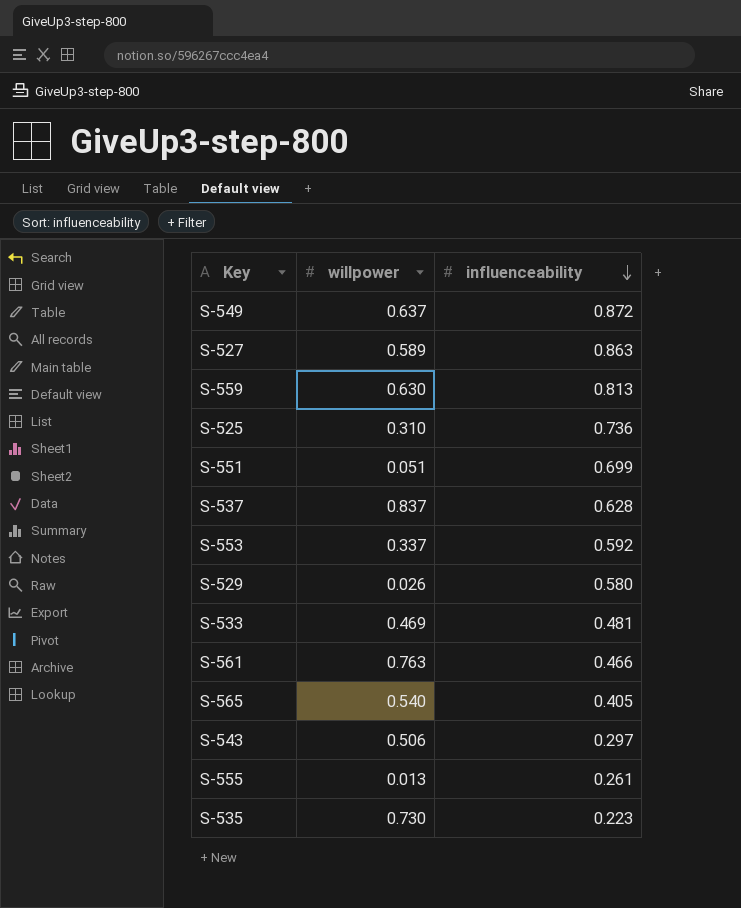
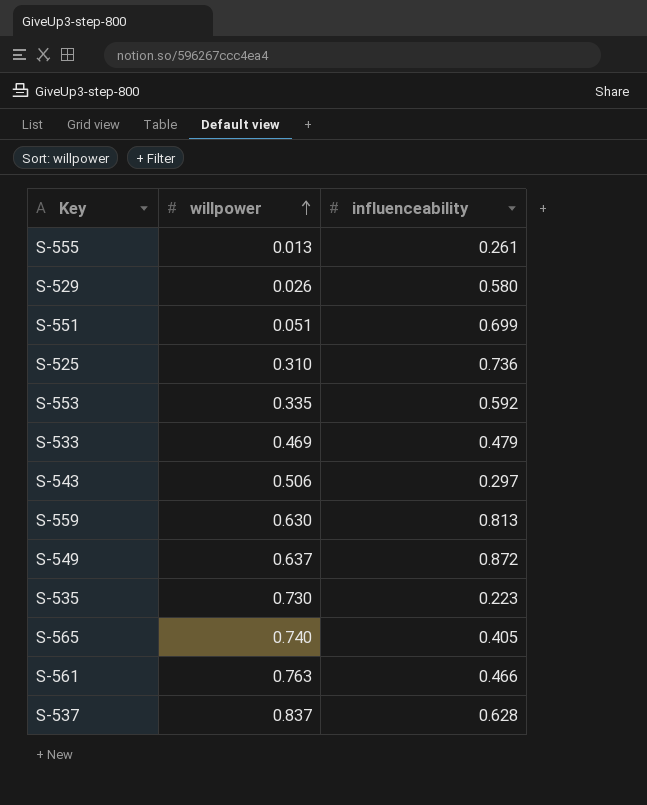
row order: influenceability descending -> willpower ascending
row S-527: 0.589 | 0.863 -> none
S-553 | willpower: 0.337 -> 0.335
S-533 | influenceability: 0.481 -> 0.479
S-565 | willpower: 0.540 -> 0.740

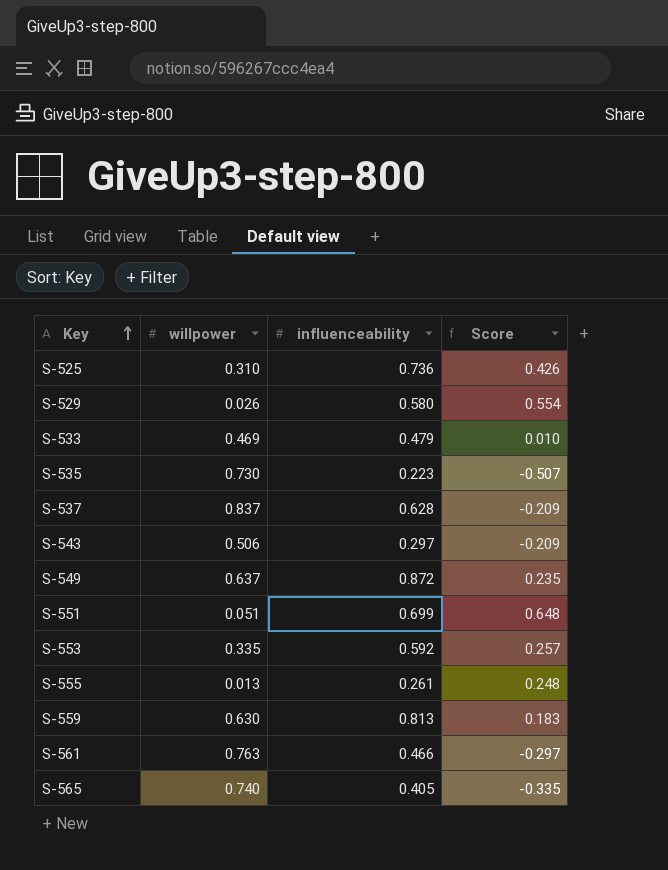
row order: willpower ascending -> Key ascending
column Score | formula: none -> [influenceability] - [willpower]

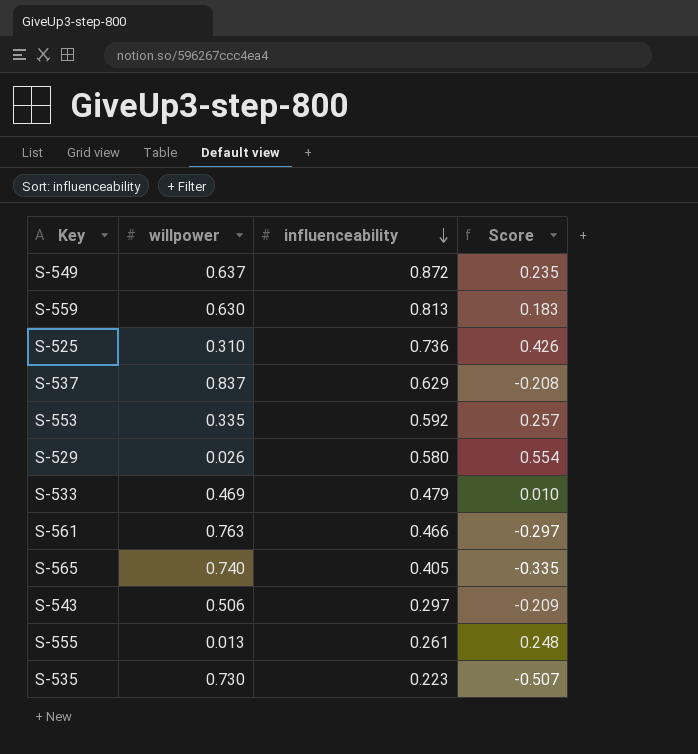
row order: Key ascending -> influenceability descending
row S-551: 0.051 | 0.699 | 0.648 -> none
S-537 | influenceability: 0.628 -> 0.629
S-537 | Score: -0.209 -> -0.208

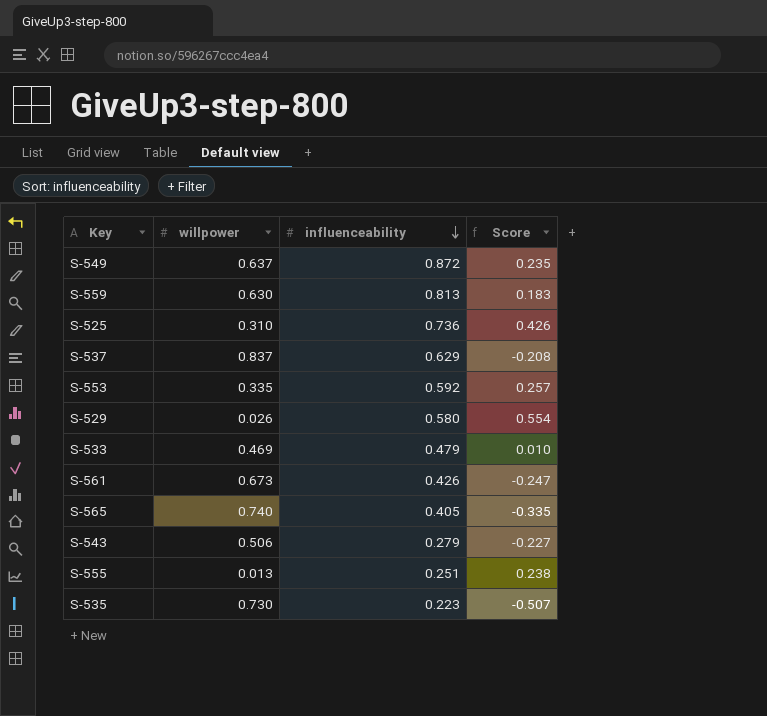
S-561 | willpower: 0.763 -> 0.673
S-561 | influenceability: 0.466 -> 0.426
S-561 | Score: -0.297 -> -0.247
S-543 | influenceability: 0.297 -> 0.279
S-543 | Score: -0.209 -> -0.227
S-555 | influenceability: 0.261 -> 0.251
S-555 | Score: 0.248 -> 0.238

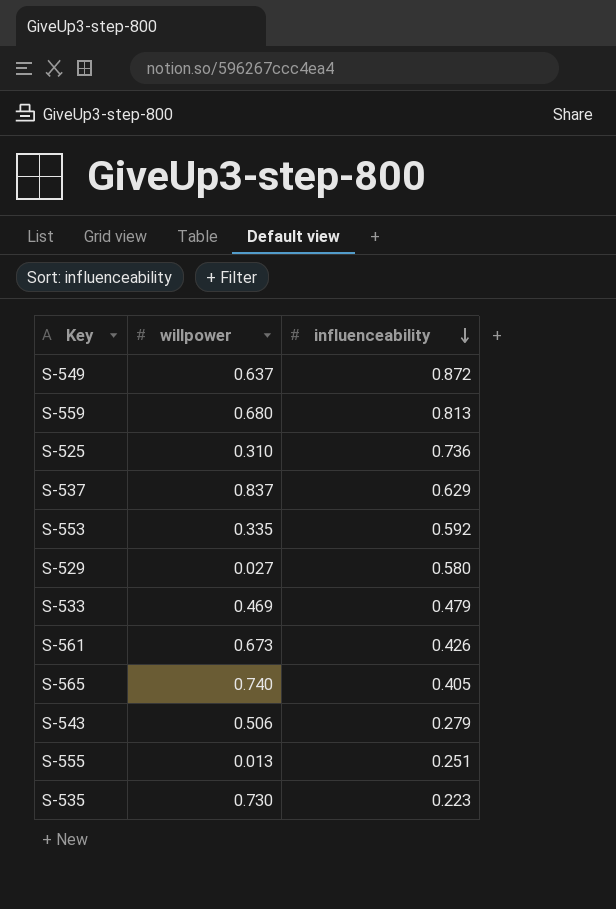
column Score | formula: [influenceability] - [willpower] -> none
S-559 | willpower: 0.630 -> 0.680
S-529 | willpower: 0.026 -> 0.027

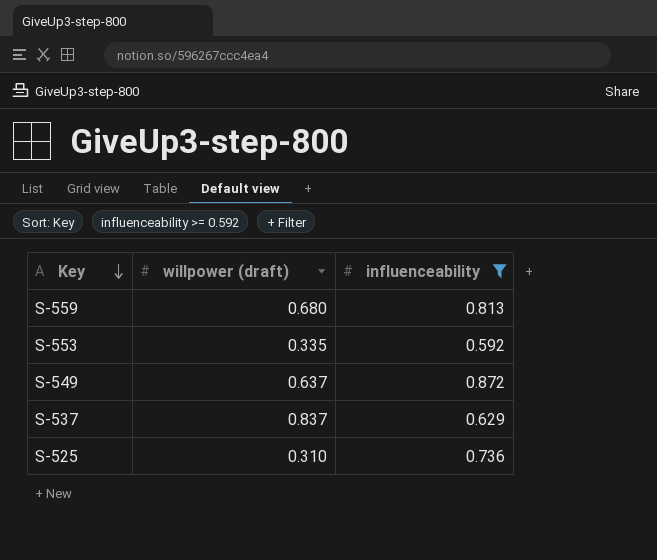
filter: none -> influenceability >= 0.592
row order: influenceability descending -> Key descending
column name: willpower -> willpower (draft)

